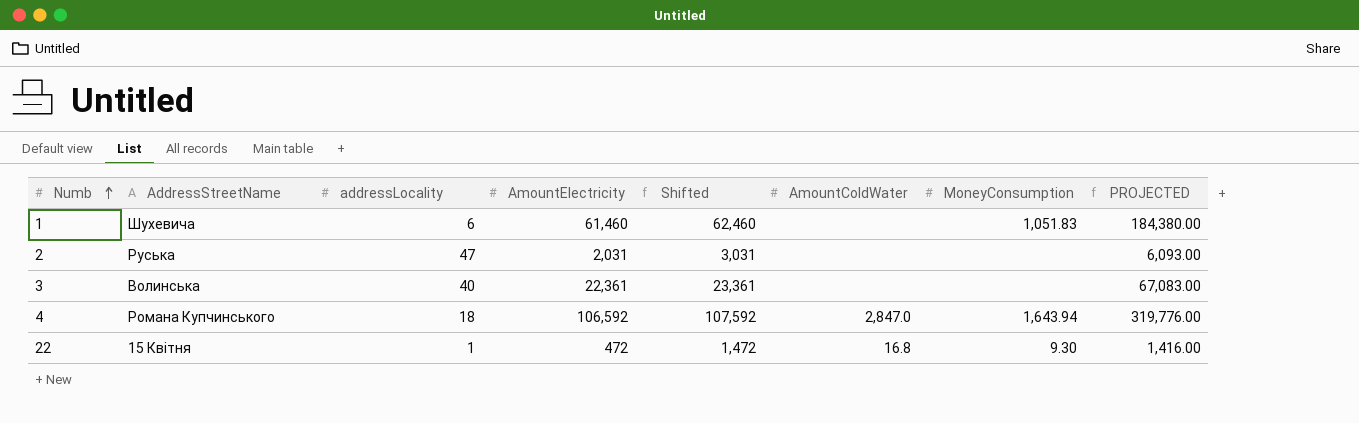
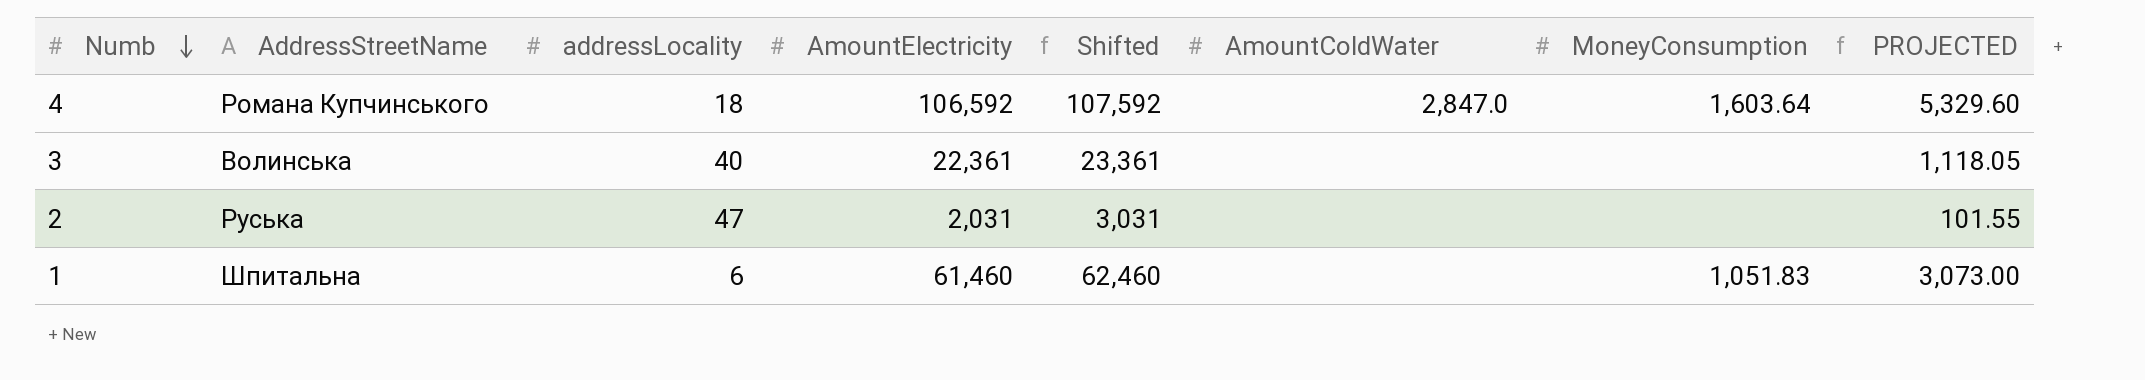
row order: Numb ascending -> Numb descending
column PROJECTED | formula: [AmountElectricity] * 3 -> [AmountElectricity] * 0.05
row 22: 15 Квітня | 1 | 472 | 1,472 | 16.8 | 9.30 | 1,416.00 -> none
4 | MoneyConsumption: 1,643.94 -> 1,603.64
1 | AddressStreetName: Шухевича -> Шпитальна

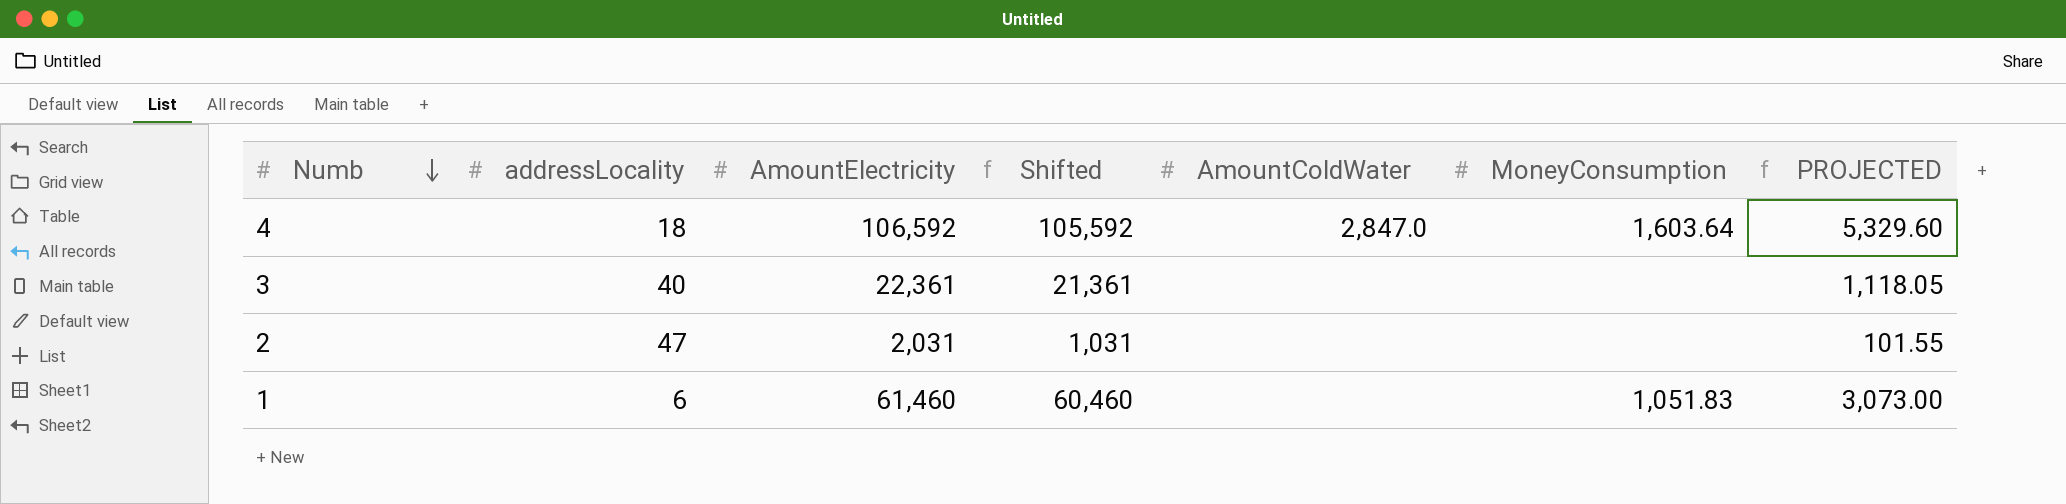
column AddressStreetName | position: 2 -> none
column Shifted | formula: [AmountElectricity] + 1000 -> [AmountElectricity] - 1000

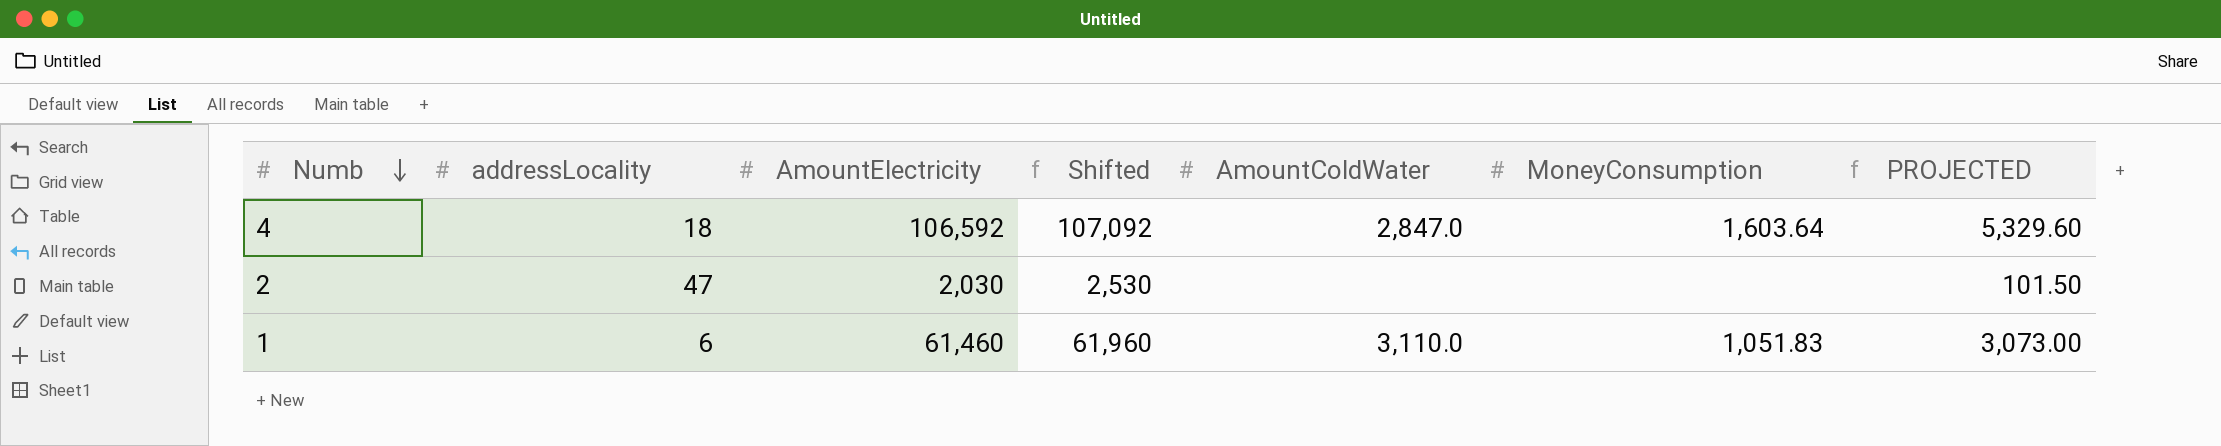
column Shifted | formula: [AmountElectricity] - 1000 -> [AmountElectricity] + 500
row 3: 40 | 22,361 | 21,361 | none | none | 1,118.05 -> none
2 | AmountElectricity: 2,031 -> 2,030
2 | PROJECTED: 101.55 -> 101.50
1 | AmountColdWater: none -> 3,110.0

